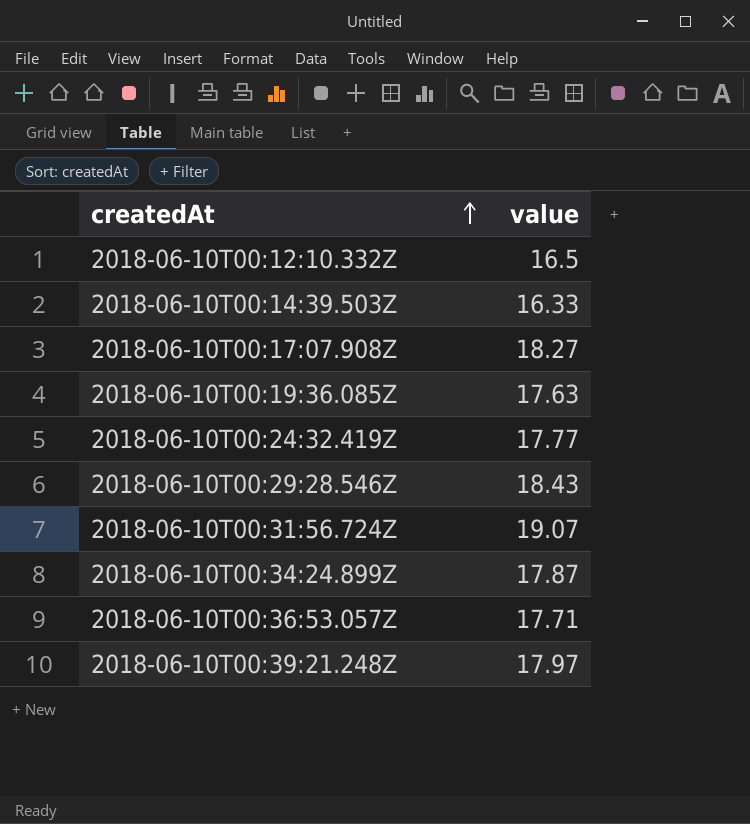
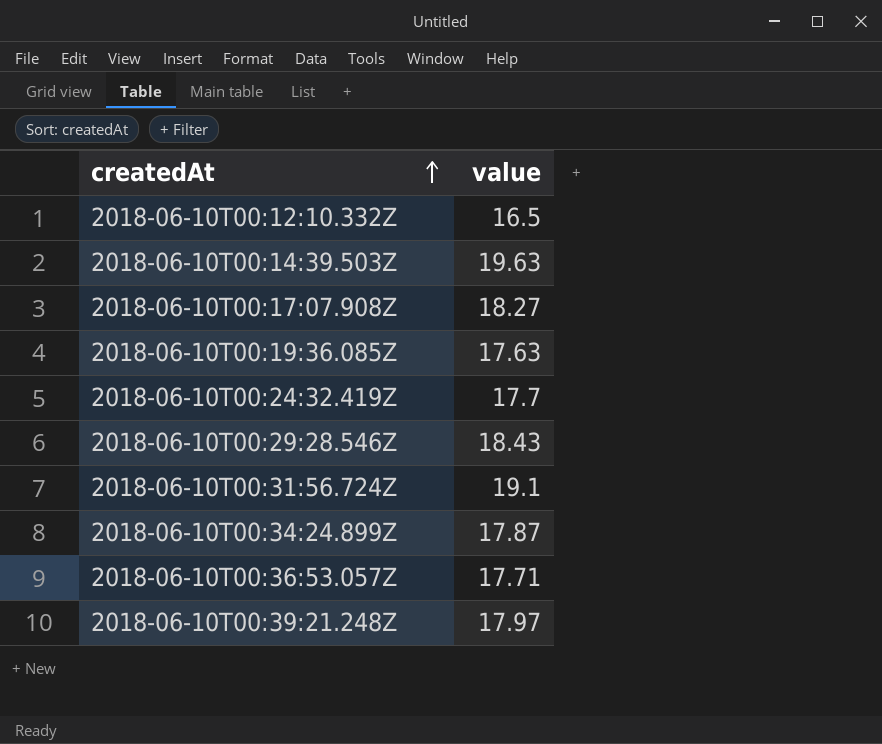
2018-06-10T00:14:39.503Z | value: 16.33 -> 19.63
2018-06-10T00:24:32.419Z | value: 17.77 -> 17.7
2018-06-10T00:31:56.724Z | value: 19.07 -> 19.1

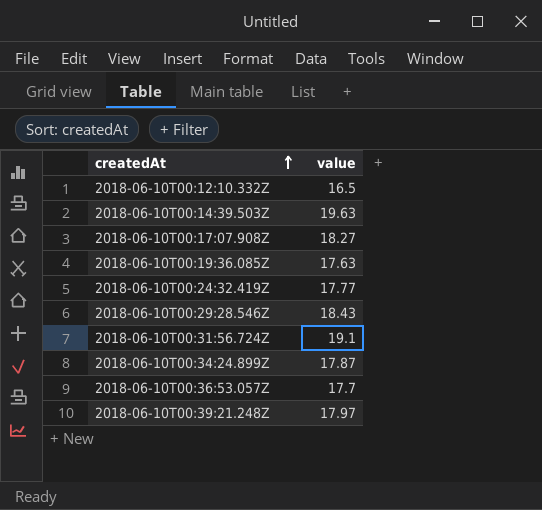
2018-06-10T00:24:32.419Z | value: 17.7 -> 17.77
2018-06-10T00:36:53.057Z | value: 17.71 -> 17.7

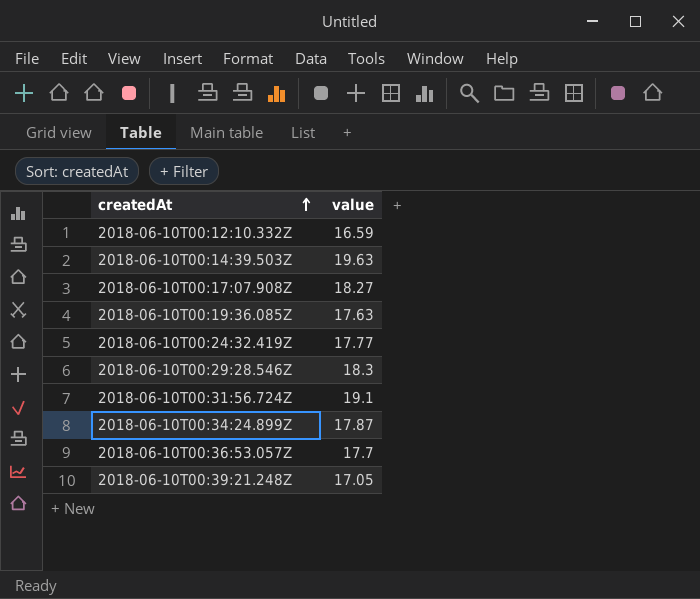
2018-06-10T00:12:10.332Z | value: 16.5 -> 16.59
2018-06-10T00:29:28.546Z | value: 18.43 -> 18.3
2018-06-10T00:39:21.248Z | value: 17.97 -> 17.05

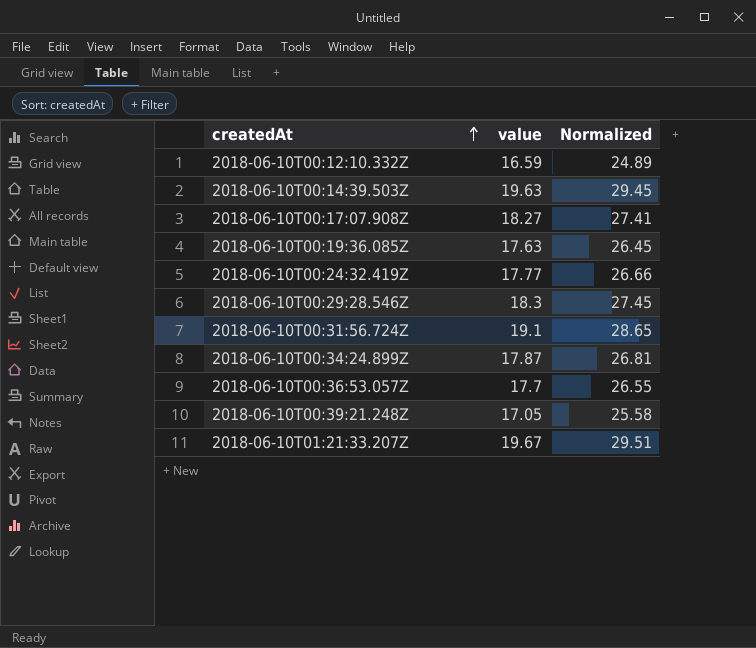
column Normalized | formula: none -> [value] * 1.5
row 2018-06-10T01:21:33.207Z: none -> 19.67 | 29.51

